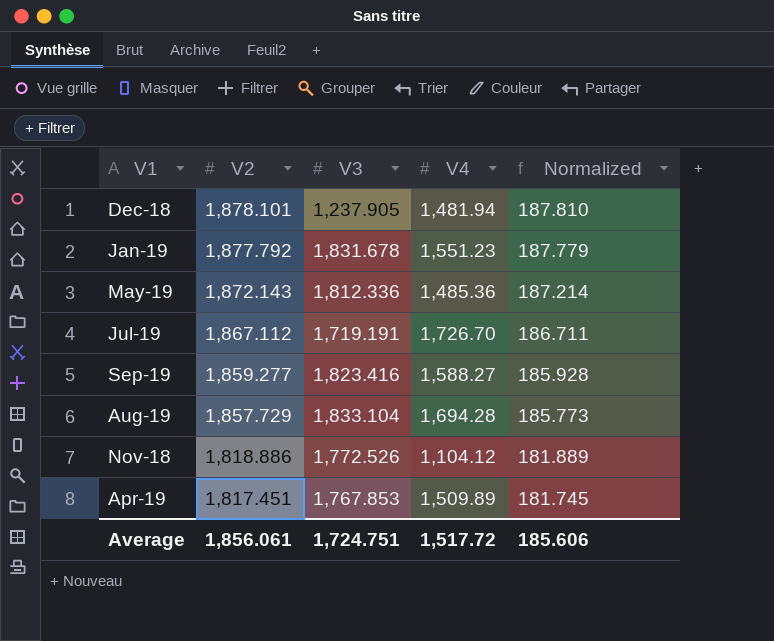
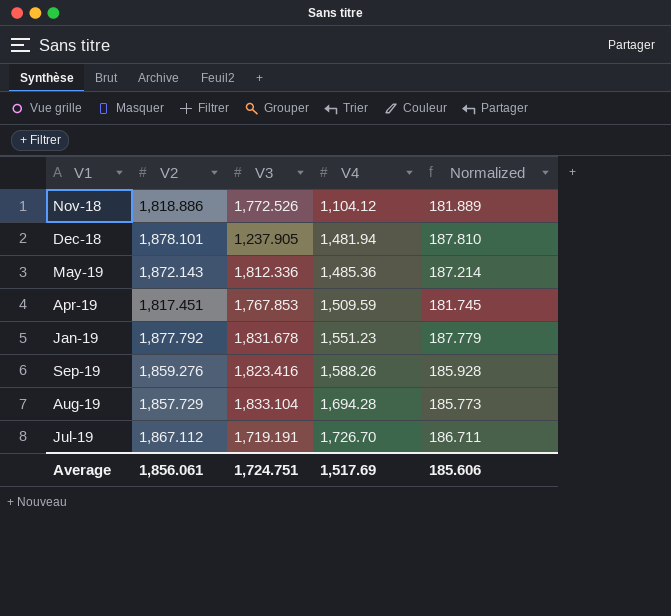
row order: V2 descending -> V4 ascending
Apr-19 | V4: 1,509.89 -> 1,509.59
Sep-19 | V2: 1,859.277 -> 1,859.276
Sep-19 | V4: 1,588.27 -> 1,588.26
Average | V4: 1,517.72 -> 1,517.69

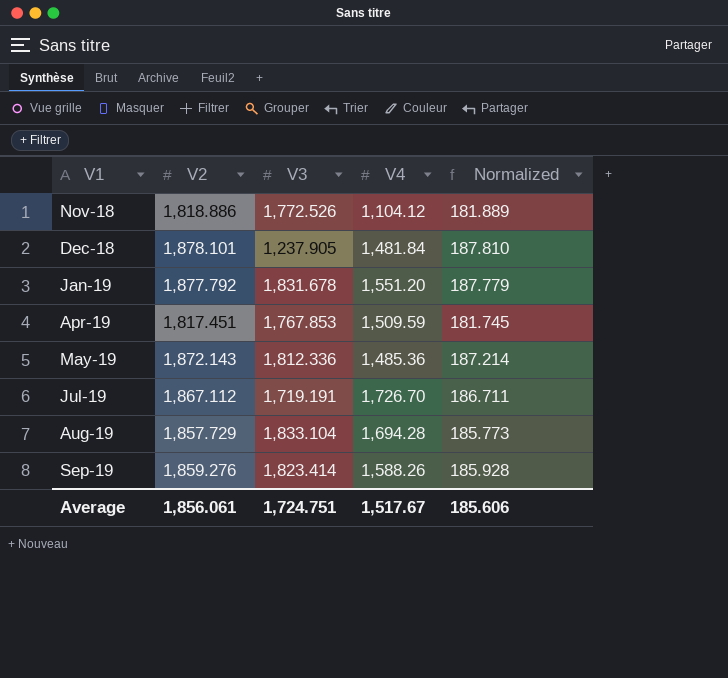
row order: V4 ascending -> V1 ascending
Dec-18 | V4: 1,481.94 -> 1,481.84
Jan-19 | V4: 1,551.23 -> 1,551.20
Sep-19 | V3: 1,823.416 -> 1,823.414
Average | V4: 1,517.69 -> 1,517.67

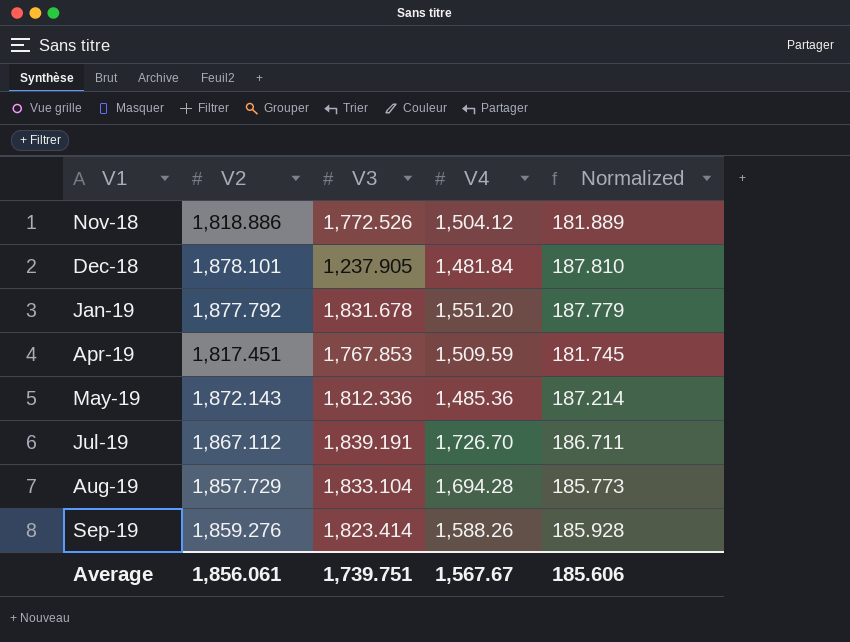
Nov-18 | V4: 1,104.12 -> 1,504.12
Jul-19 | V3: 1,719.191 -> 1,839.191
Average | V3: 1,724.751 -> 1,739.751
Average | V4: 1,517.67 -> 1,567.67

